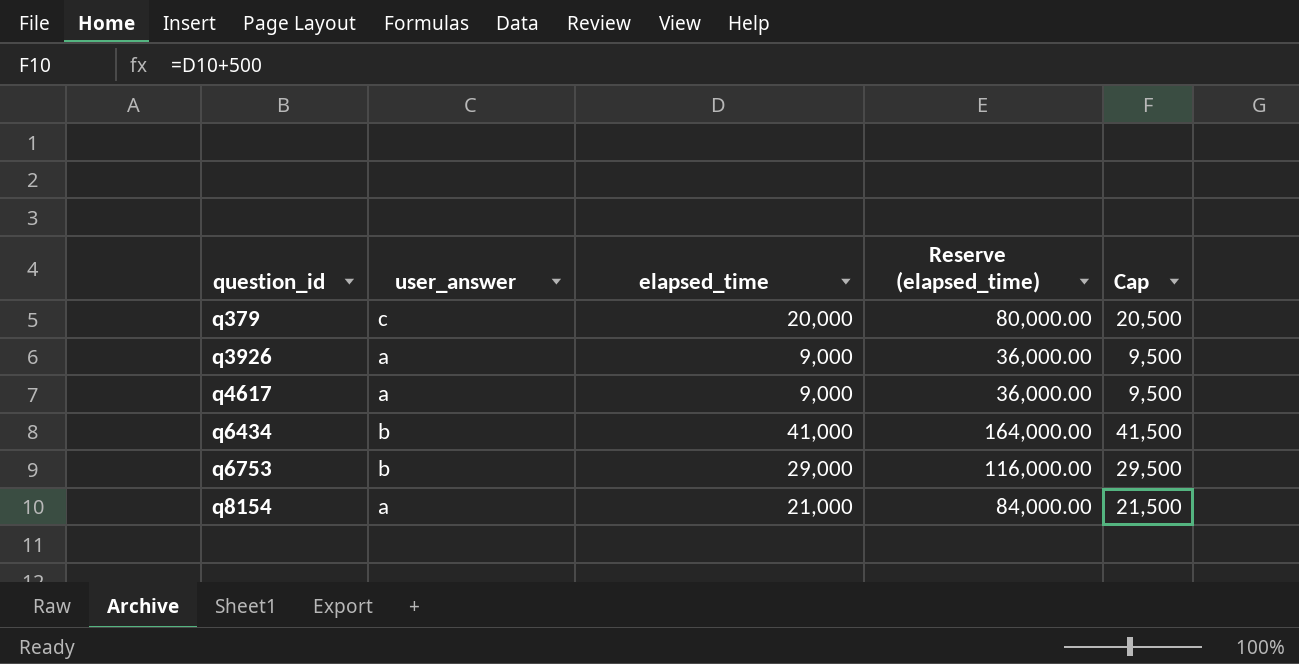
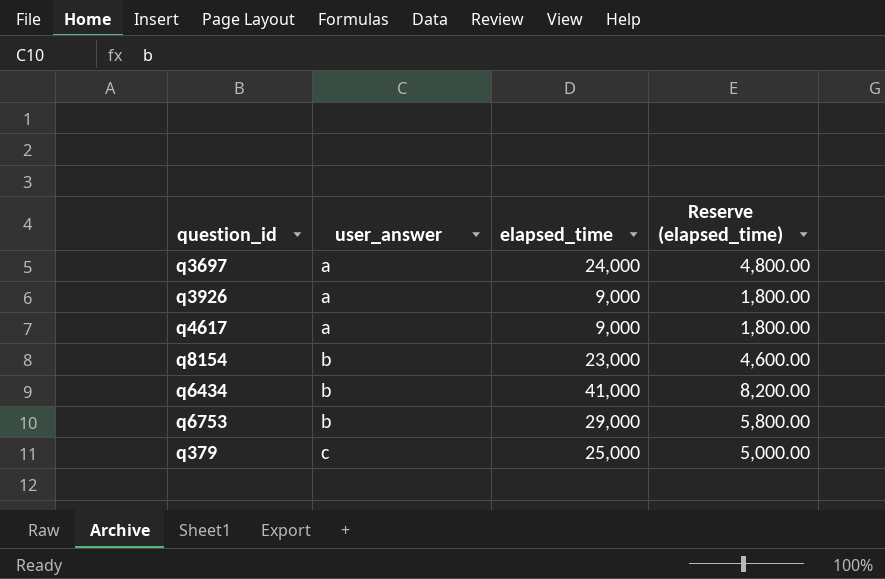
row order: question_id ascending -> user_answer ascending
column Cap | formula: [elapsed_time] + 500 -> none
column Reserve (elapsed_time) | formula: [elapsed_time] * 4 -> [elapsed_time] * 0.2
row q3697: none -> a | 24,000 | 4,800.00
q8154 | user_answer: a -> b
q8154 | elapsed_time: 21,000 -> 23,000
q379 | elapsed_time: 20,000 -> 25,000

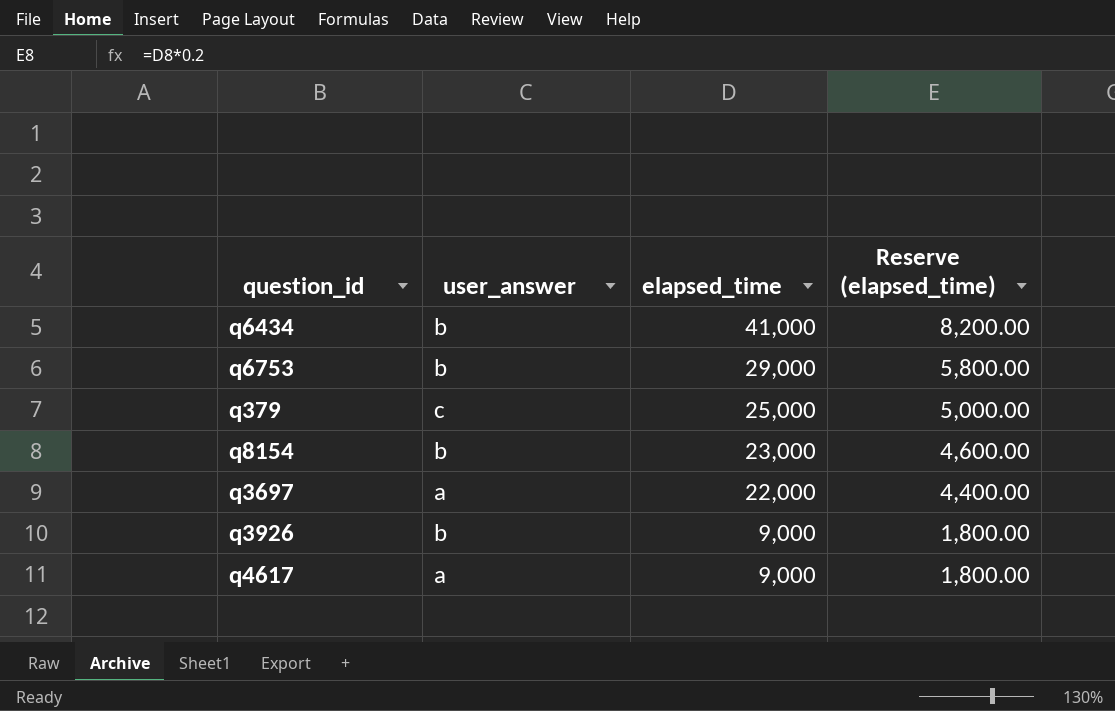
row order: user_answer ascending -> elapsed_time descending
q3697 | elapsed_time: 24,000 -> 22,000
q3697 | Reserve (elapsed_time): 4,800.00 -> 4,400.00
q3926 | user_answer: a -> b

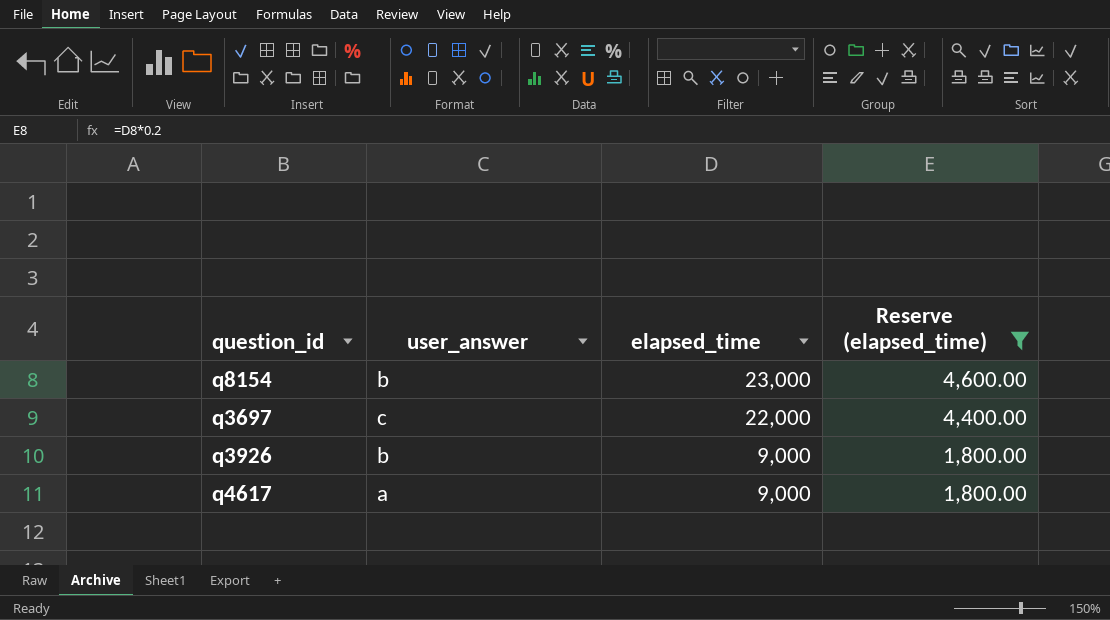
filter: none -> Reserve (elapsed_time) <= 4,600.00
q3697 | user_answer: a -> c

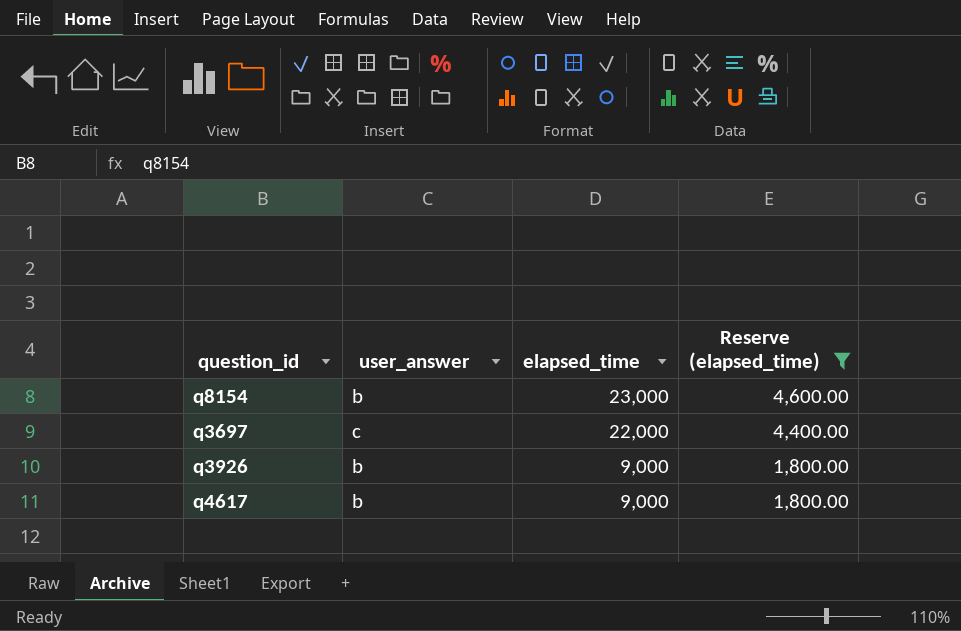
q4617 | user_answer: a -> b

